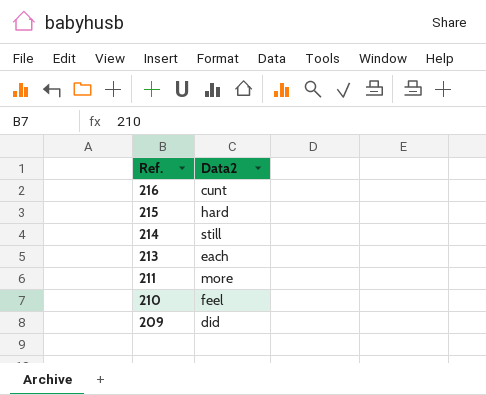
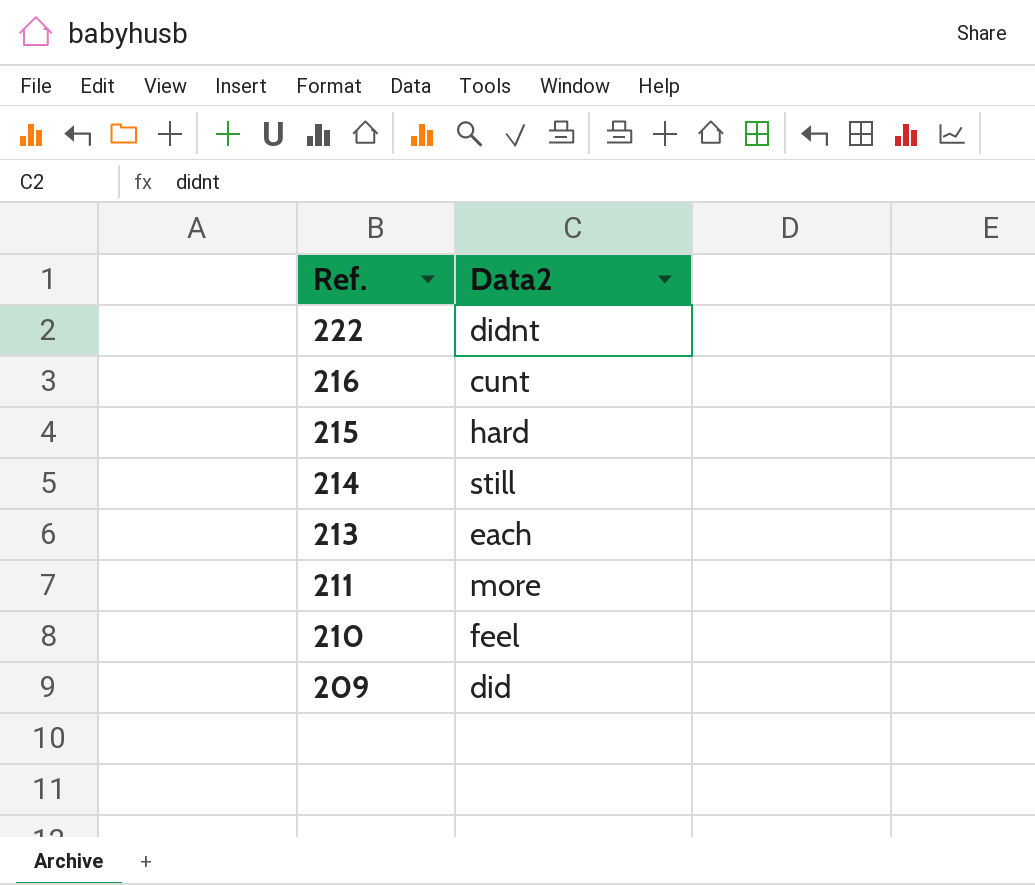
row 222: none -> didnt

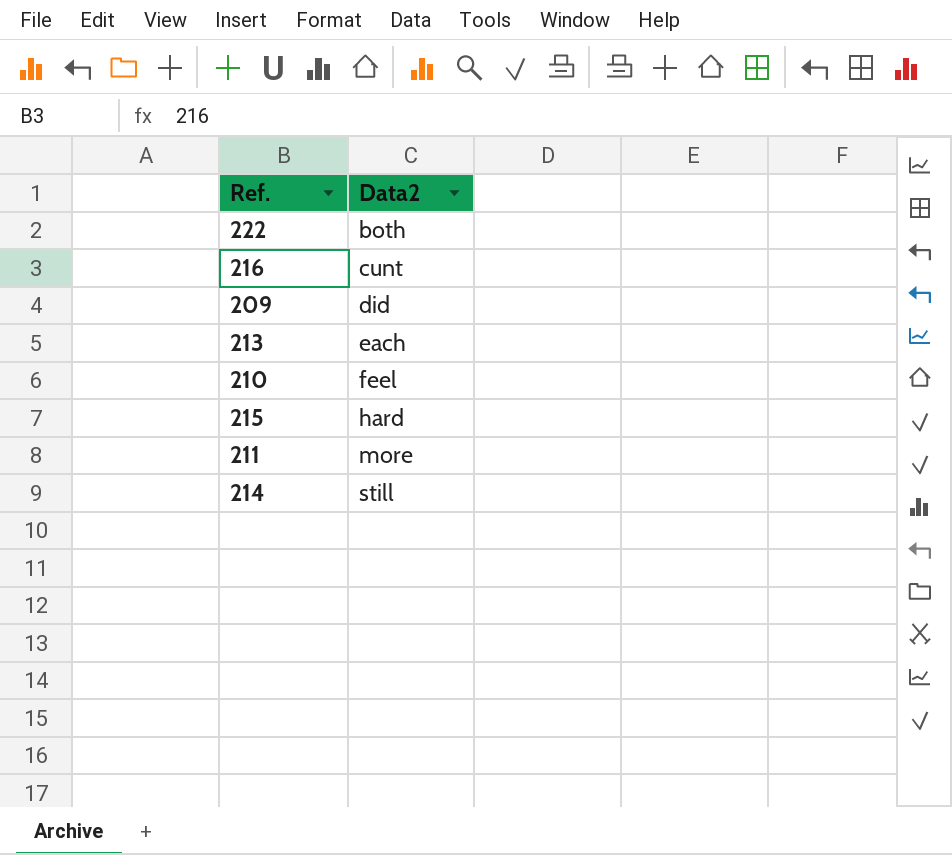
row order: Ref. descending -> Data2 ascending
222 | Data2: didnt -> both

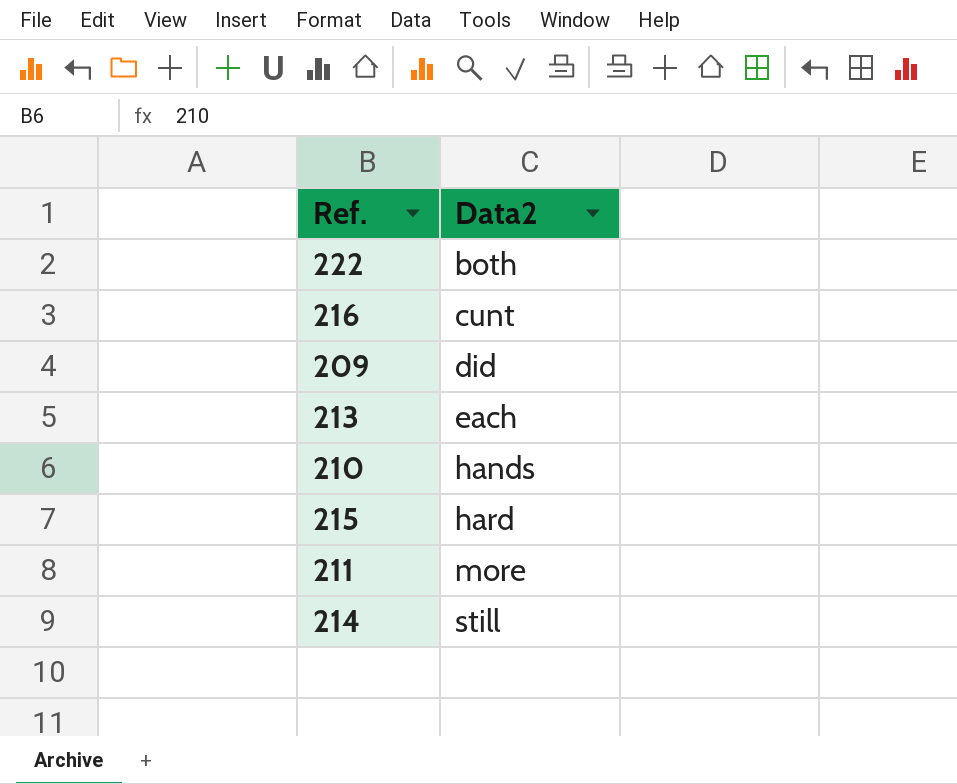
210 | Data2: feel -> hands

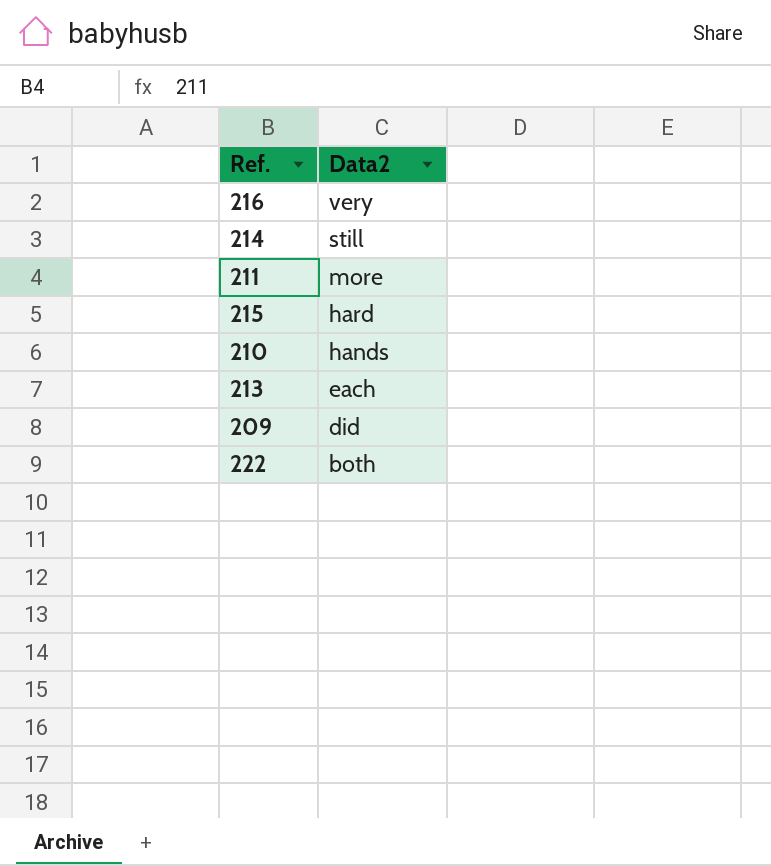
row order: Data2 ascending -> Data2 descending
216 | Data2: cunt -> very

